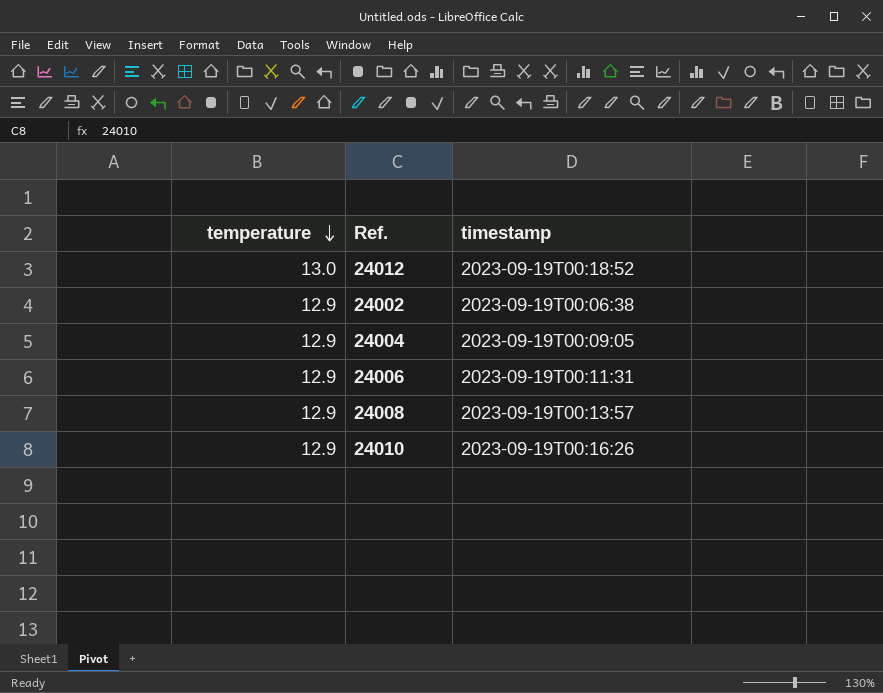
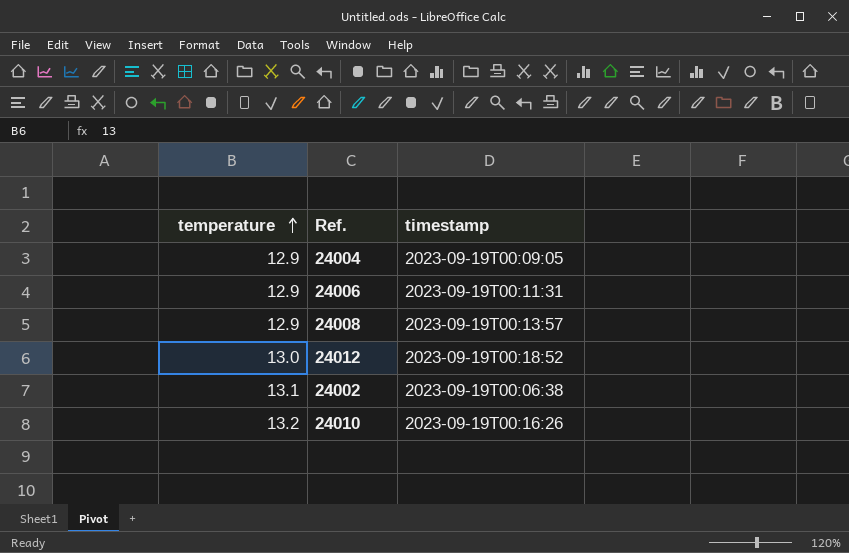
row order: temperature descending -> temperature ascending
24002 | temperature: 12.9 -> 13.1
24010 | temperature: 12.9 -> 13.2

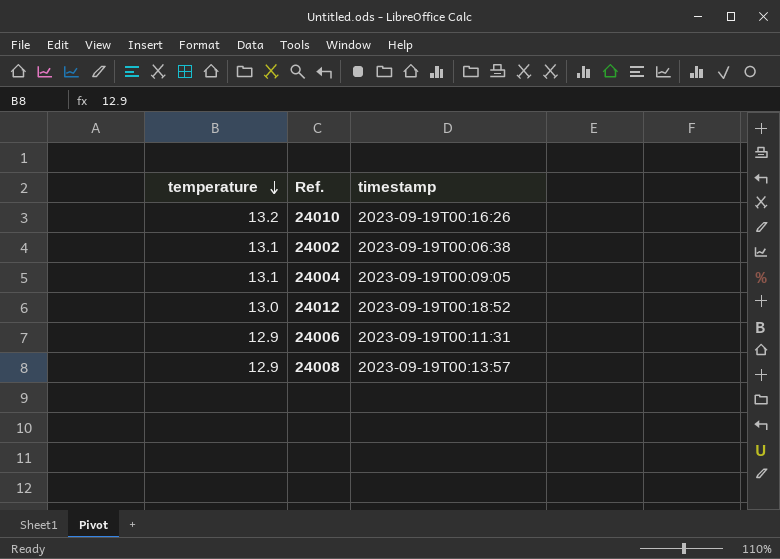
row order: temperature ascending -> temperature descending
24004 | temperature: 12.9 -> 13.1

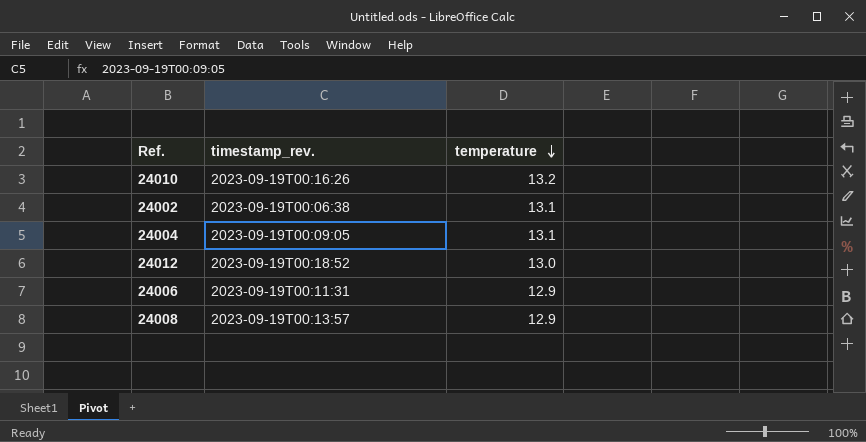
column name: timestamp -> timestamp_rev.
column temperature | position: 1 -> 3

